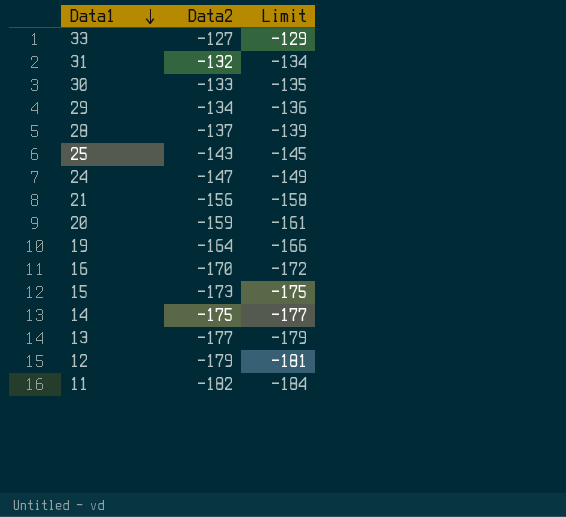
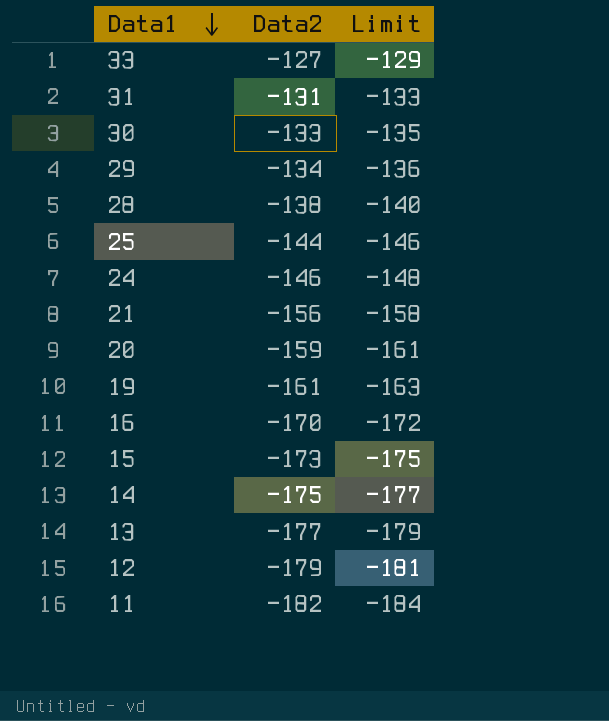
31 | Data2: -132 -> -131
31 | Limit: -134 -> -133
28 | Data2: -137 -> -138
28 | Limit: -139 -> -140
25 | Data2: -143 -> -144
25 | Limit: -145 -> -146
24 | Data2: -147 -> -146
24 | Limit: -149 -> -148
19 | Data2: -164 -> -161
19 | Limit: -166 -> -163

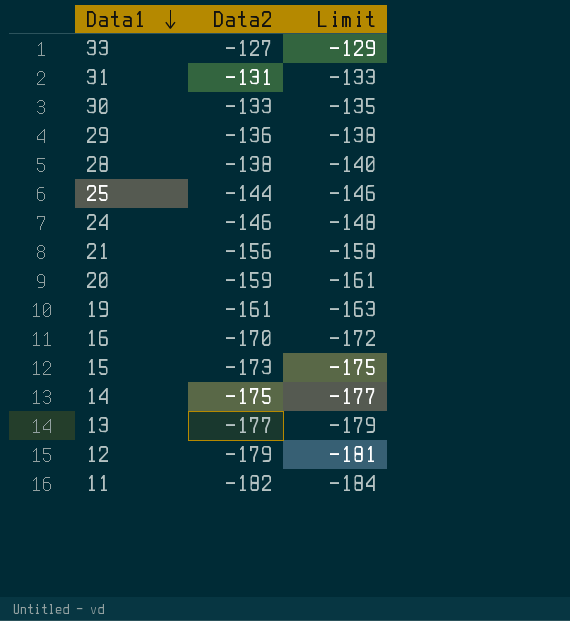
29 | Data2: -134 -> -136
29 | Limit: -136 -> -138

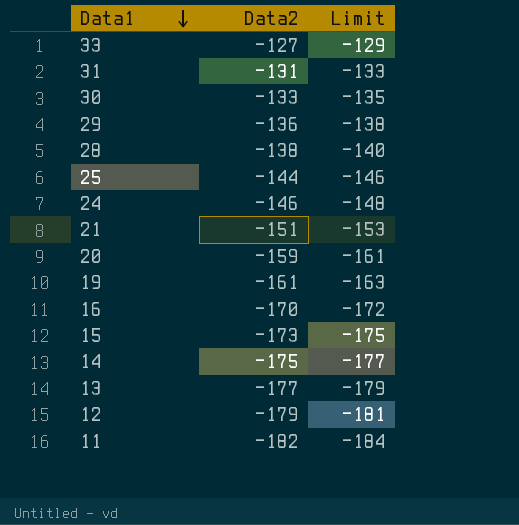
21 | Data2: -156 -> -151
21 | Limit: -158 -> -153

